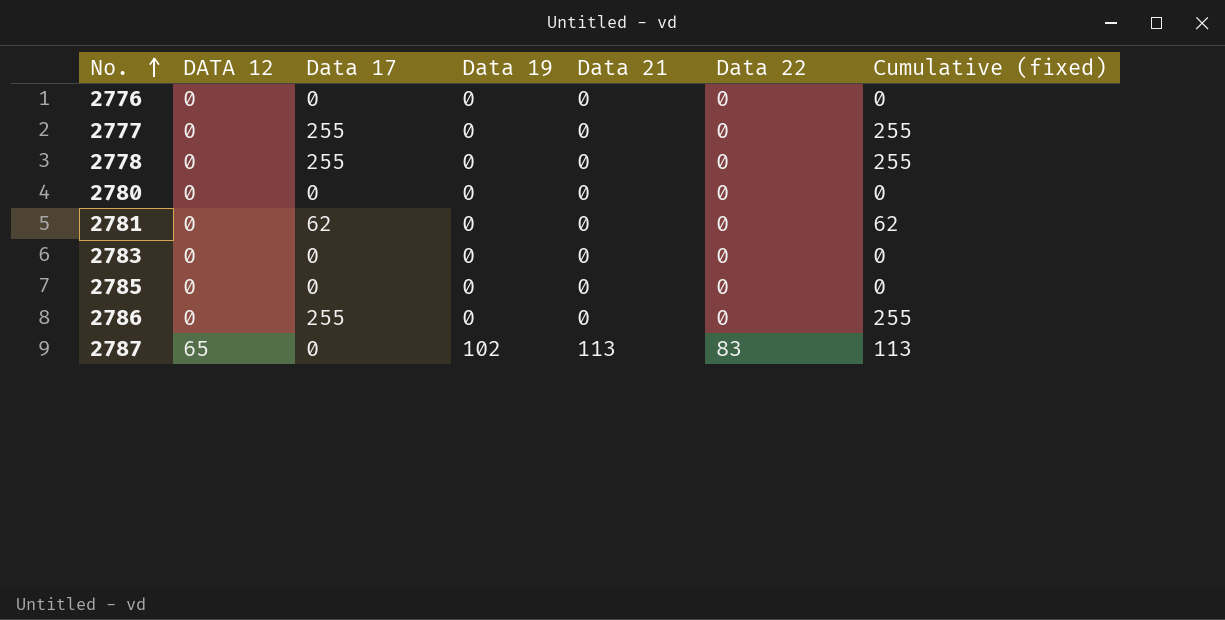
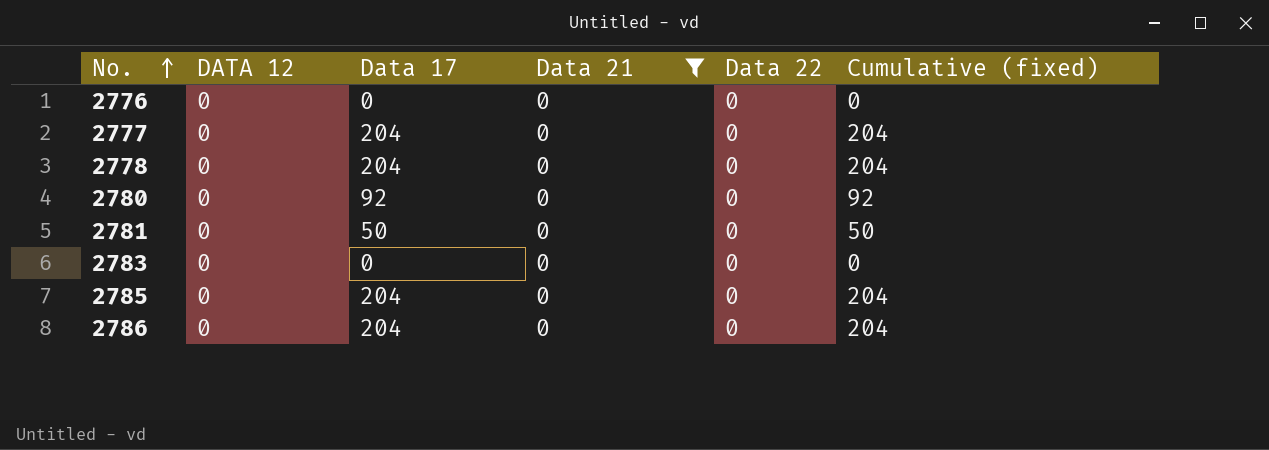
filter: none -> Data 21 = 0
column Data 19 | position: 4 -> none
2777 | Data 17: 255 -> 204
2777 | Cumulative (fixed): 255 -> 204
2778 | Data 17: 255 -> 204
2778 | Cumulative (fixed): 255 -> 204
2780 | Data 17: 0 -> 92
2780 | Cumulative (fixed): 0 -> 92
2781 | Data 17: 62 -> 50
2781 | Cumulative (fixed): 62 -> 50
2785 | Data 17: 0 -> 204
2785 | Cumulative (fixed): 0 -> 204
2786 | Data 17: 255 -> 204
2786 | Cumulative (fixed): 255 -> 204

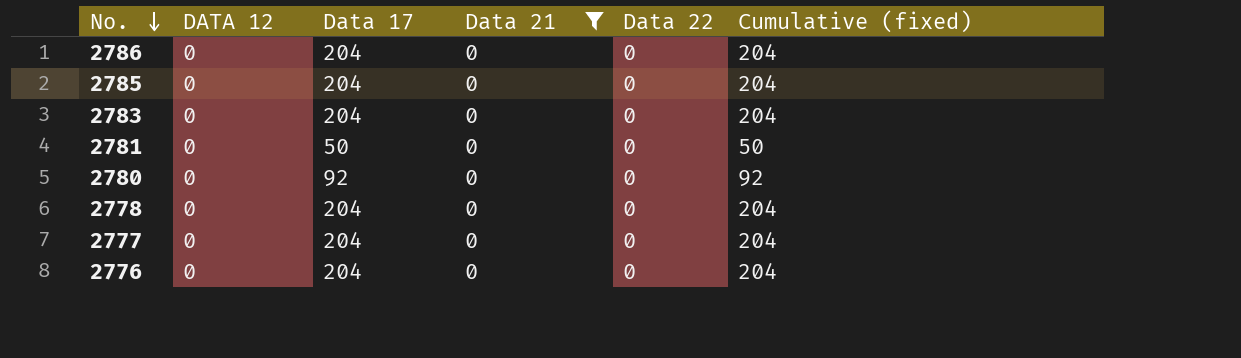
row order: No. ascending -> No. descending
2783 | Data 17: 0 -> 204
2783 | Cumulative (fixed): 0 -> 204
2776 | Data 17: 0 -> 204
2776 | Cumulative (fixed): 0 -> 204

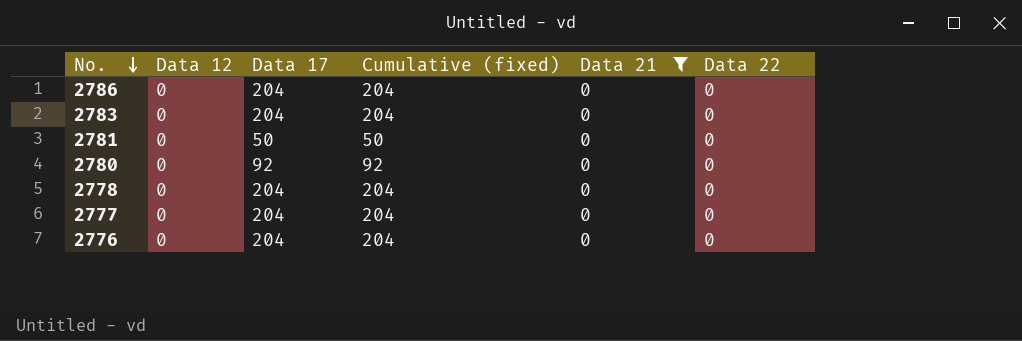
column name: DATA 12 -> Data 12
column Cumulative (fixed) | position: 6 -> 4
row 2785: 0 | 204 | 0 | 0 | 204 -> none

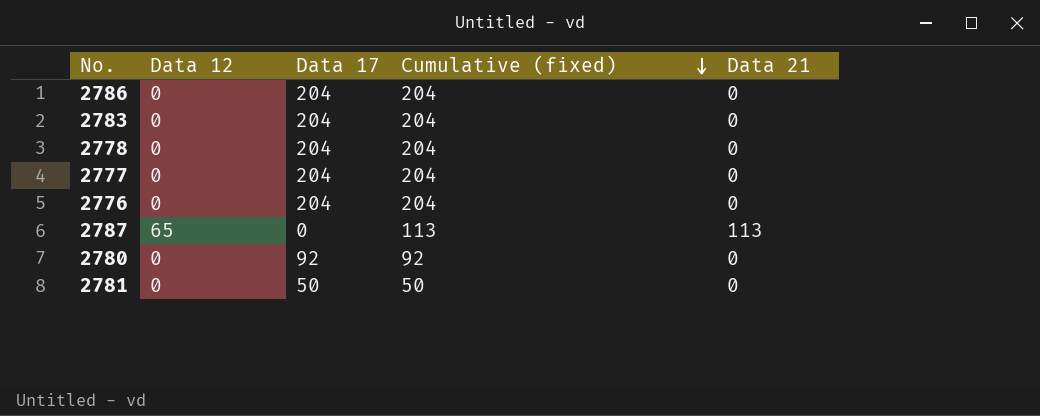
filter: Data 21 = 0 -> none
row order: No. descending -> Cumulative (fixed) descending
column Data 22 | position: 6 -> none

